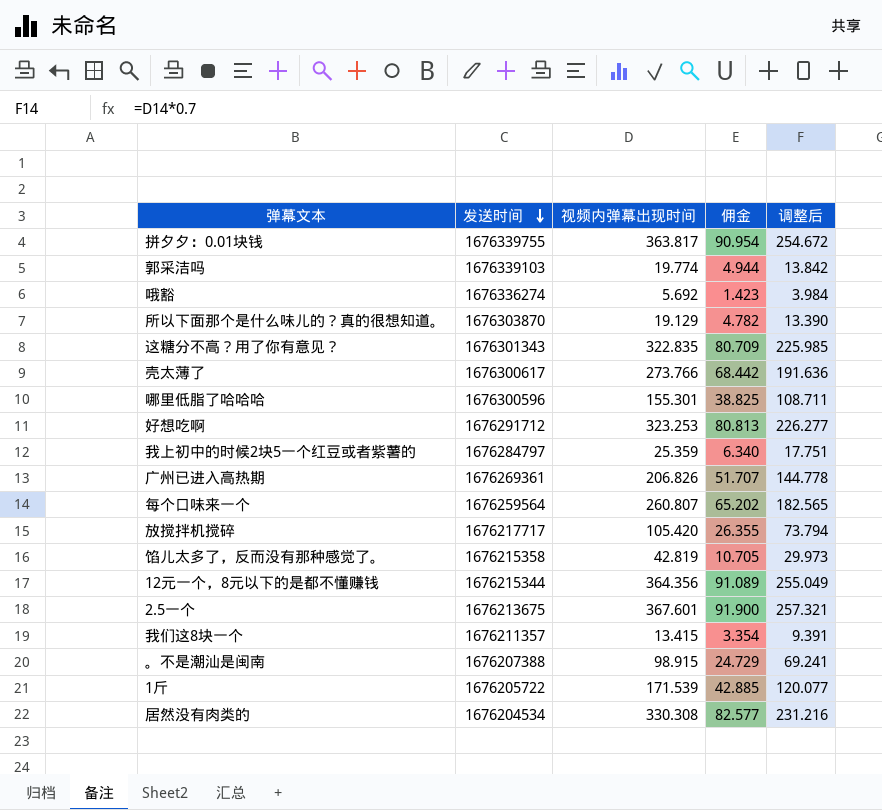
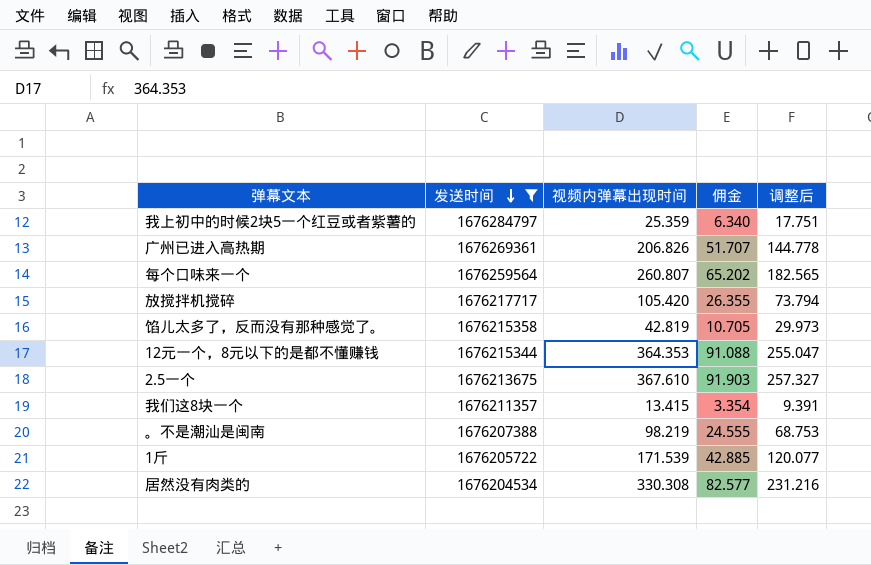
filter: none -> 发送时间 <= 1676284797
12元一个，8元以下的是都不懂赚钱 | 视频内弹幕出现时间: 364.356 -> 364.353
12元一个，8元以下的是都不懂赚钱 | 佣金: 91.089 -> 91.088
12元一个，8元以下的是都不懂赚钱 | 调整后: 255.049 -> 255.047
2.5一个 | 视频内弹幕出现时间: 367.601 -> 367.610
2.5一个 | 佣金: 91.900 -> 91.903
2.5一个 | 调整后: 257.321 -> 257.327
。不是潮汕是闽南 | 视频内弹幕出现时间: 98.915 -> 98.219
。不是潮汕是闽南 | 佣金: 24.729 -> 24.555
。不是潮汕是闽南 | 调整后: 69.241 -> 68.753

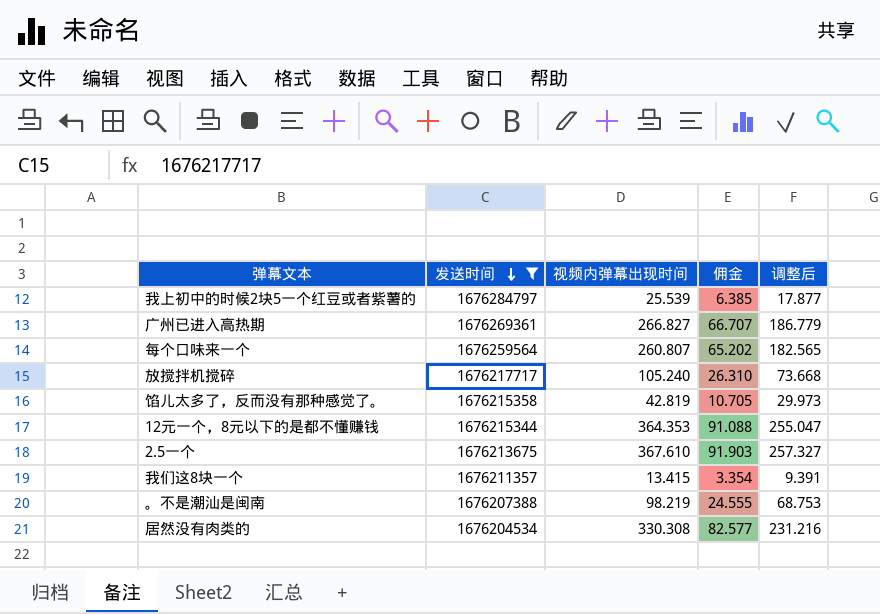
row 1斤: 1676205722 | 171.539 | 42.885 | 120.077 -> none
我上初中的时候2块5一个红豆或者紫薯的 | 视频内弹幕出现时间: 25.359 -> 25.539
我上初中的时候2块5一个红豆或者紫薯的 | 佣金: 6.340 -> 6.385
我上初中的时候2块5一个红豆或者紫薯的 | 调整后: 17.751 -> 17.877
广州已进入高热期 | 视频内弹幕出现时间: 206.826 -> 266.827
广州已进入高热期 | 佣金: 51.707 -> 66.707
广州已进入高热期 | 调整后: 144.778 -> 186.779
放搅拌机搅碎 | 视频内弹幕出现时间: 105.420 -> 105.240
放搅拌机搅碎 | 佣金: 26.355 -> 26.310
放搅拌机搅碎 | 调整后: 73.794 -> 73.668

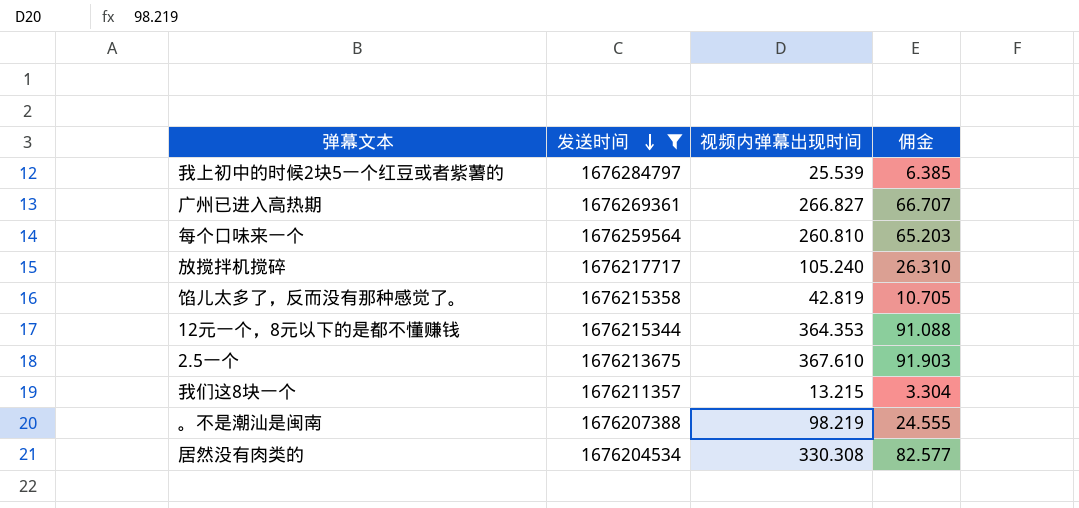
column 调整后 | formula: [视频内弹幕出现时间] * 0.7 -> none
每个口味来一个 | 视频内弹幕出现时间: 260.807 -> 260.810
每个口味来一个 | 佣金: 65.202 -> 65.203
我们这8块一个 | 视频内弹幕出现时间: 13.415 -> 13.215
我们这8块一个 | 佣金: 3.354 -> 3.304

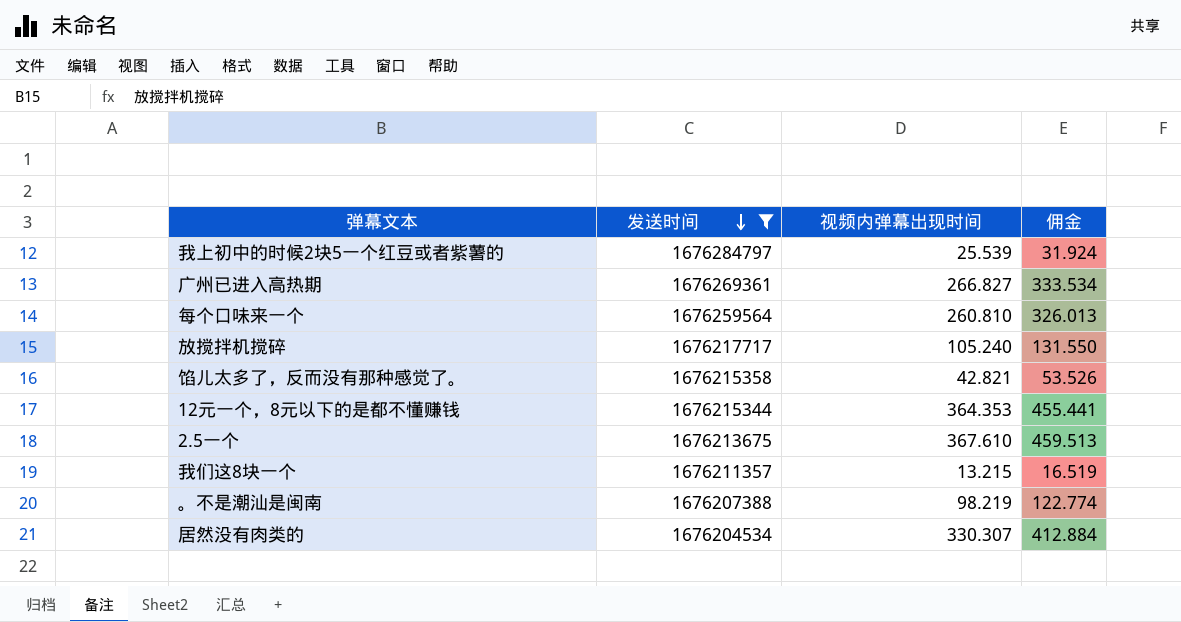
column 佣金 | formula: [视频内弹幕出现时间] * 0.25 -> [视频内弹幕出现时间] * 1.25
馅儿太多了，反而没有那种感觉了。 | 视频内弹幕出现时间: 42.819 -> 42.821
居然没有肉类的 | 视频内弹幕出现时间: 330.308 -> 330.307

